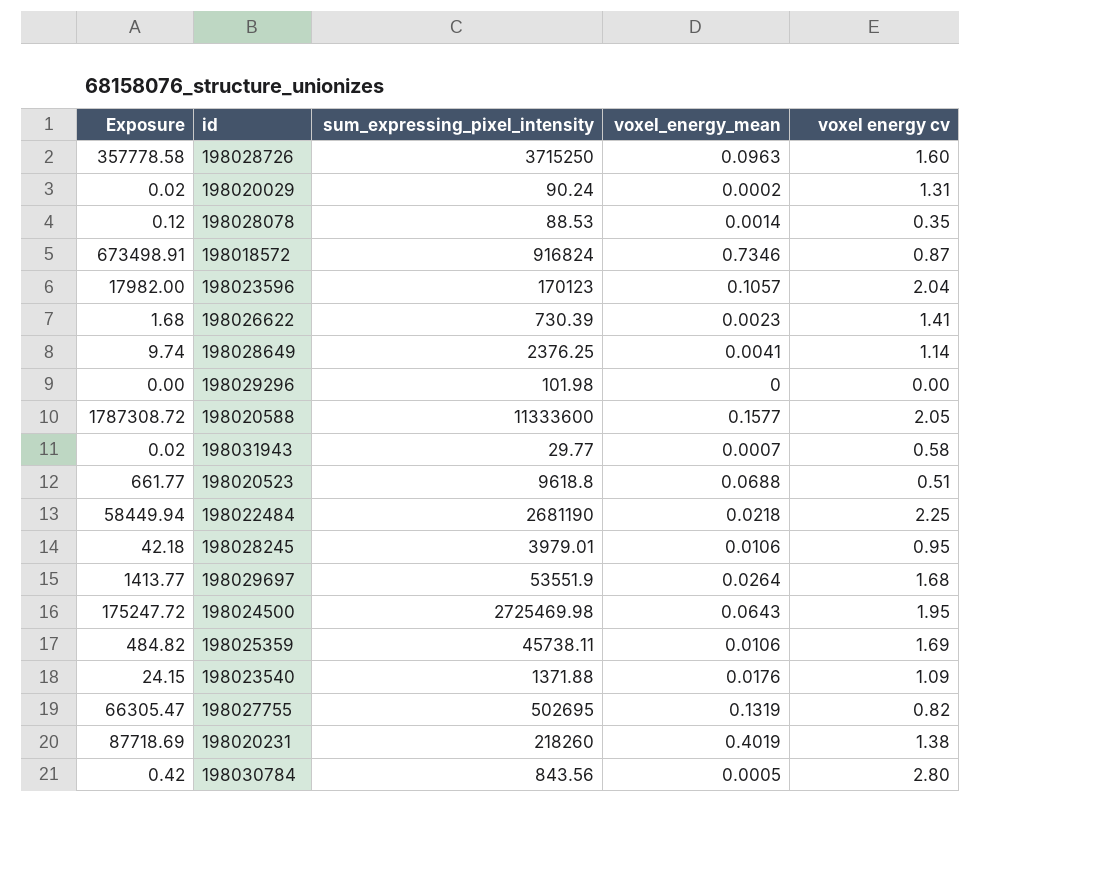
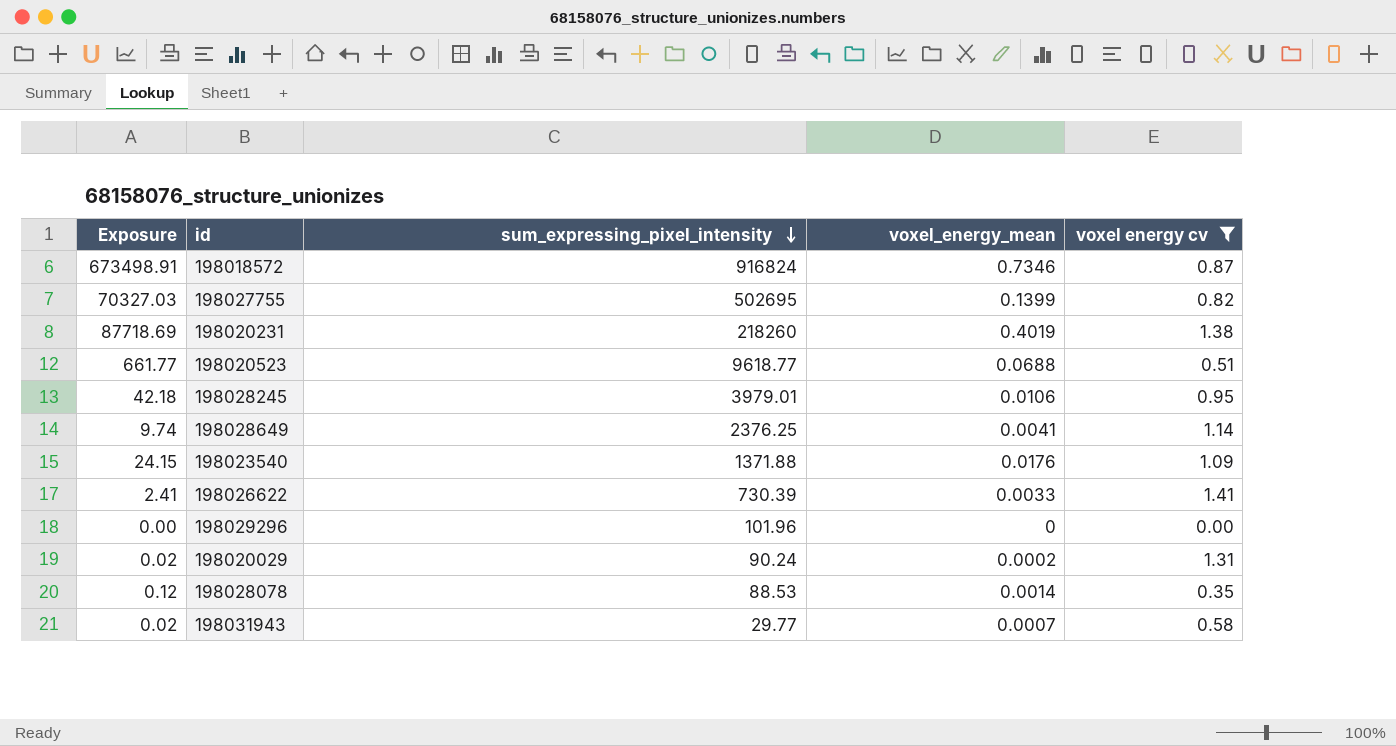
filter: none -> voxel energy cv <= 1.41
row order: none -> sum_expressing_pixel_intensity descending
198027755 | Exposure: 66305.47 -> 70327.03
198027755 | voxel_energy_mean: 0.1319 -> 0.1399
198020523 | sum_expressing_pixel_intensity: 9618.8 -> 9618.77
198026622 | Exposure: 1.68 -> 2.41
198026622 | voxel_energy_mean: 0.0023 -> 0.0033
198029296 | sum_expressing_pixel_intensity: 101.98 -> 101.96

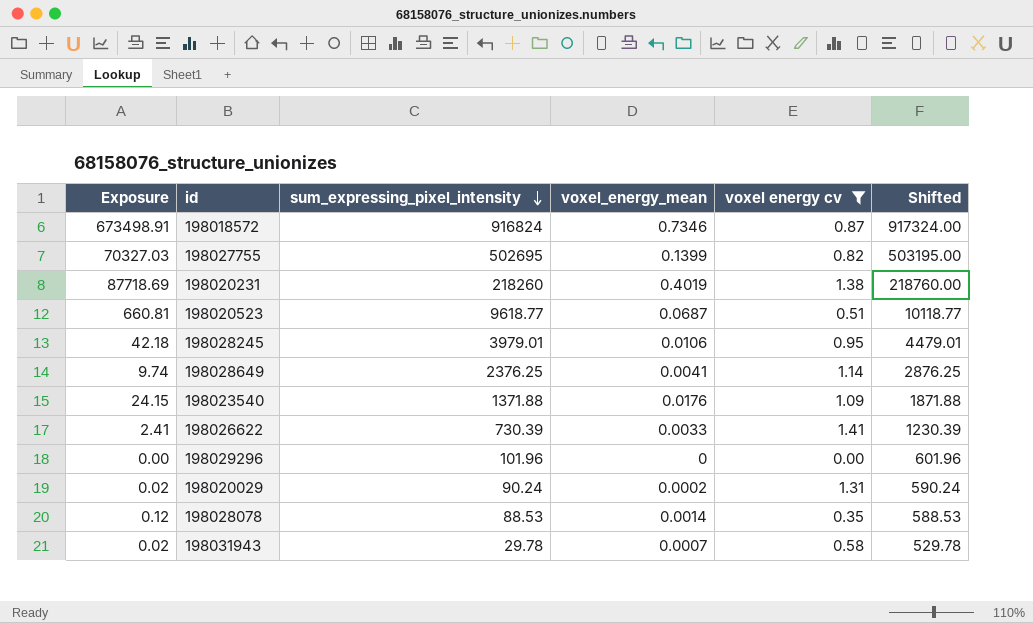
column Shifted | formula: none -> [sum_expressing_pixel_intensity] + 500
198020523 | Exposure: 661.77 -> 660.81
198020523 | voxel_energy_mean: 0.0688 -> 0.0687
198031943 | sum_expressing_pixel_intensity: 29.77 -> 29.78

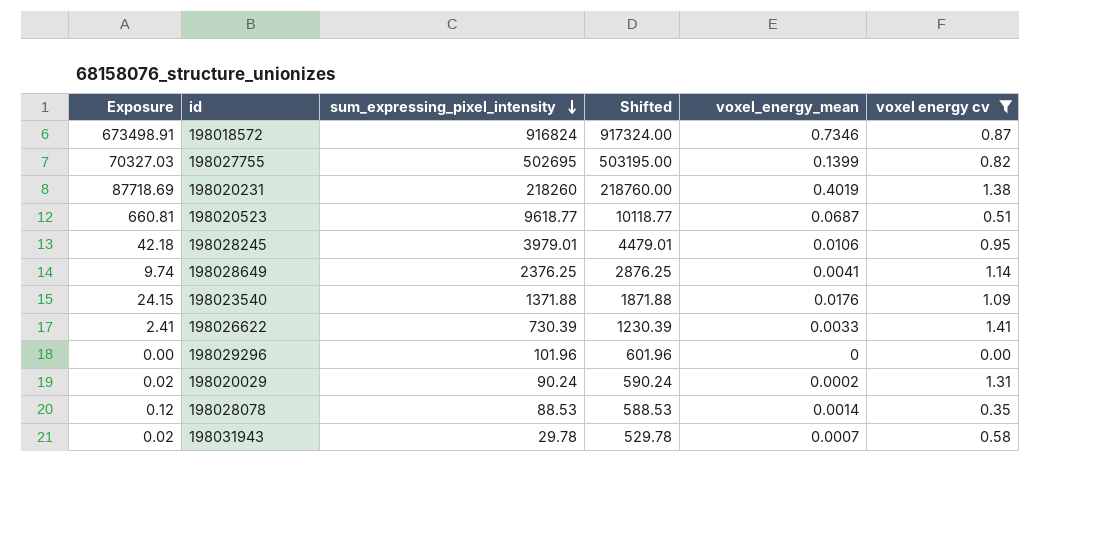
column Shifted | position: 6 -> 4

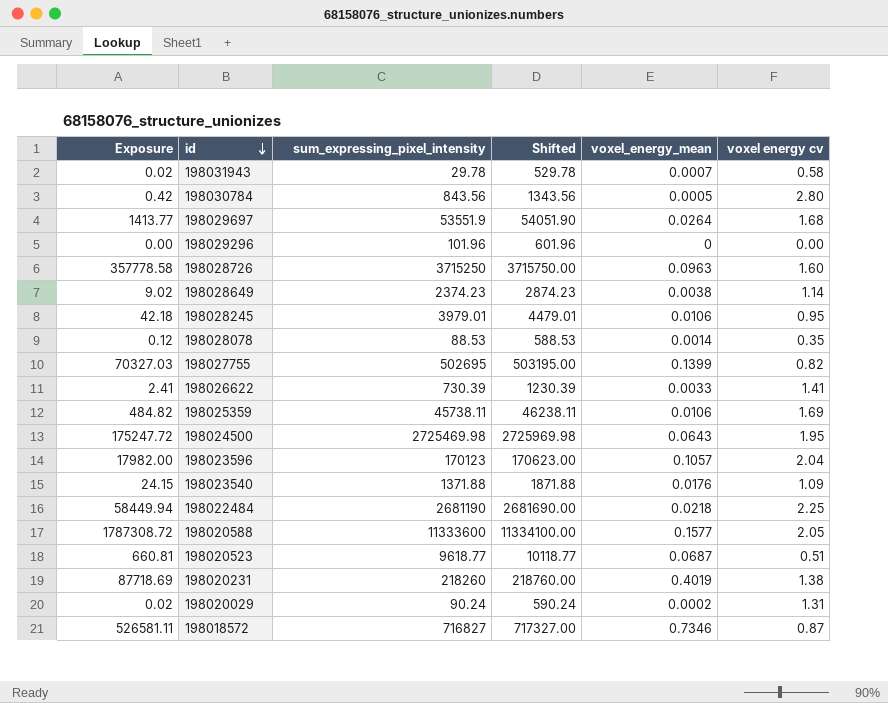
filter: voxel energy cv <= 1.41 -> none
row order: sum_expressing_pixel_intensity descending -> id descending
198028649 | Exposure: 9.74 -> 9.02
198028649 | sum_expressing_pixel_intensity: 2376.25 -> 2374.23
198028649 | Shifted: 2876.25 -> 2874.23
198028649 | voxel_energy_mean: 0.0041 -> 0.0038
198018572 | Exposure: 673498.91 -> 526581.11
198018572 | sum_expressing_pixel_intensity: 916824 -> 716827
198018572 | Shifted: 917324.00 -> 717327.00

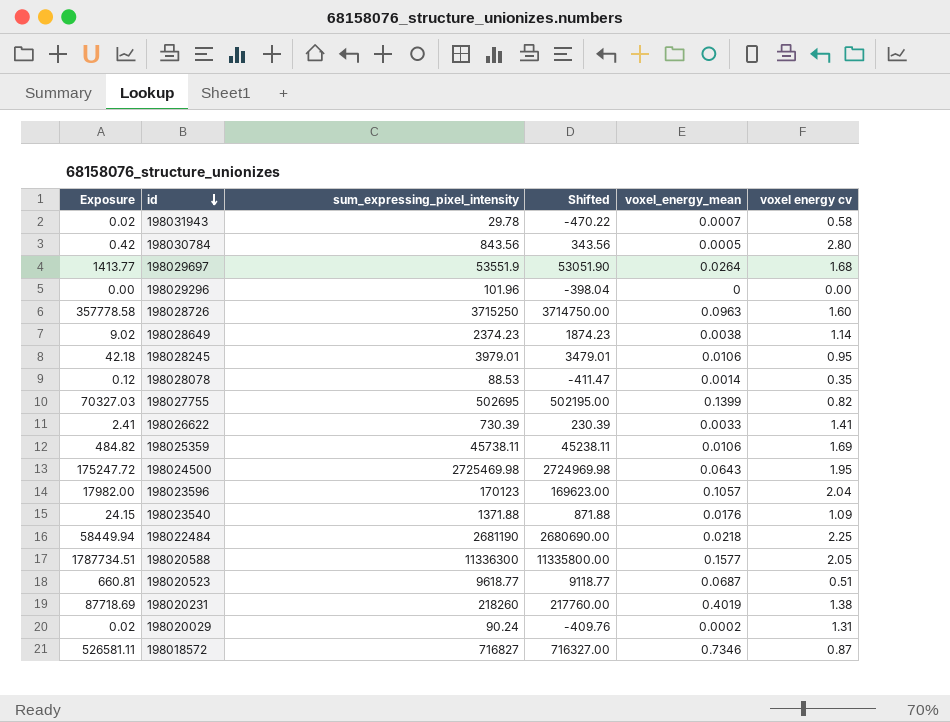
column Shifted | formula: [sum_expressing_pixel_intensity] + 500 -> [sum_expressing_pixel_intensity] - 500
198020588 | Exposure: 1787308.72 -> 1787734.51
198020588 | sum_expressing_pixel_intensity: 11333600 -> 11336300

